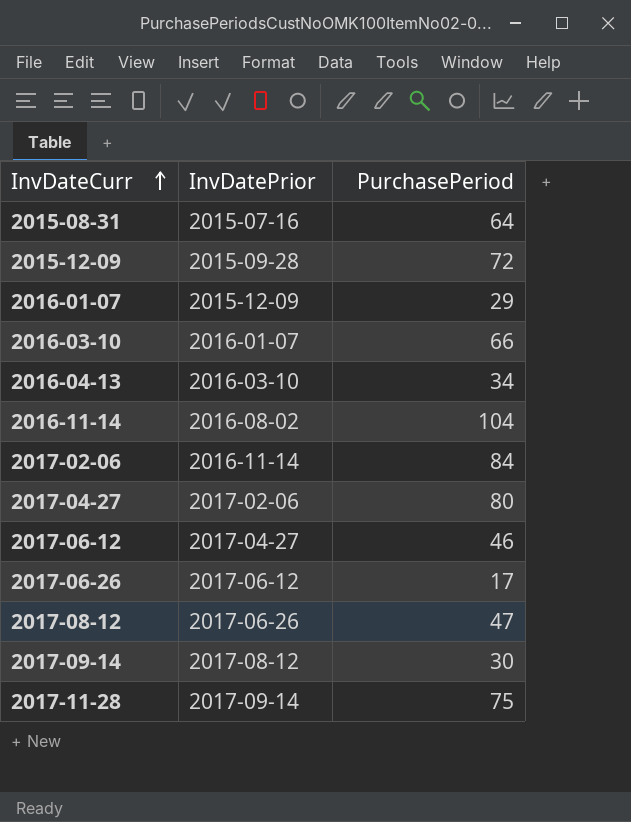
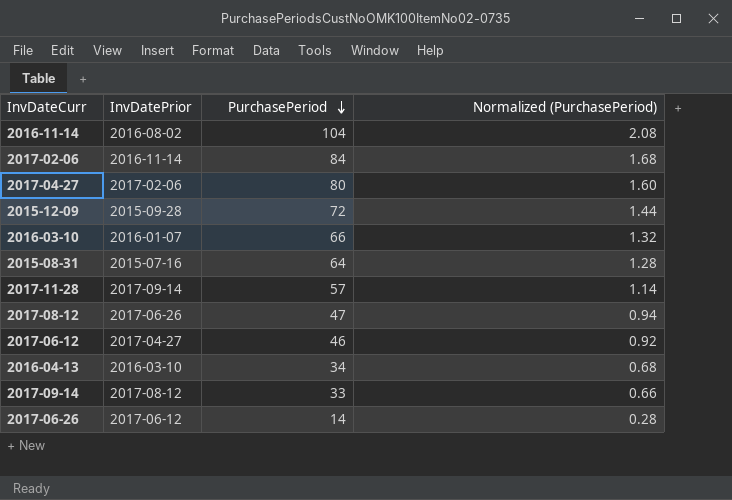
row order: InvDateCurr ascending -> PurchasePeriod descending
column Normalized (PurchasePeriod) | formula: none -> [PurchasePeriod] * 0.02
row 2016-01-07: 2015-12-09 | 29 -> none
2017-11-28 | PurchasePeriod: 75 -> 57
2017-09-14 | PurchasePeriod: 30 -> 33
2017-06-26 | PurchasePeriod: 17 -> 14

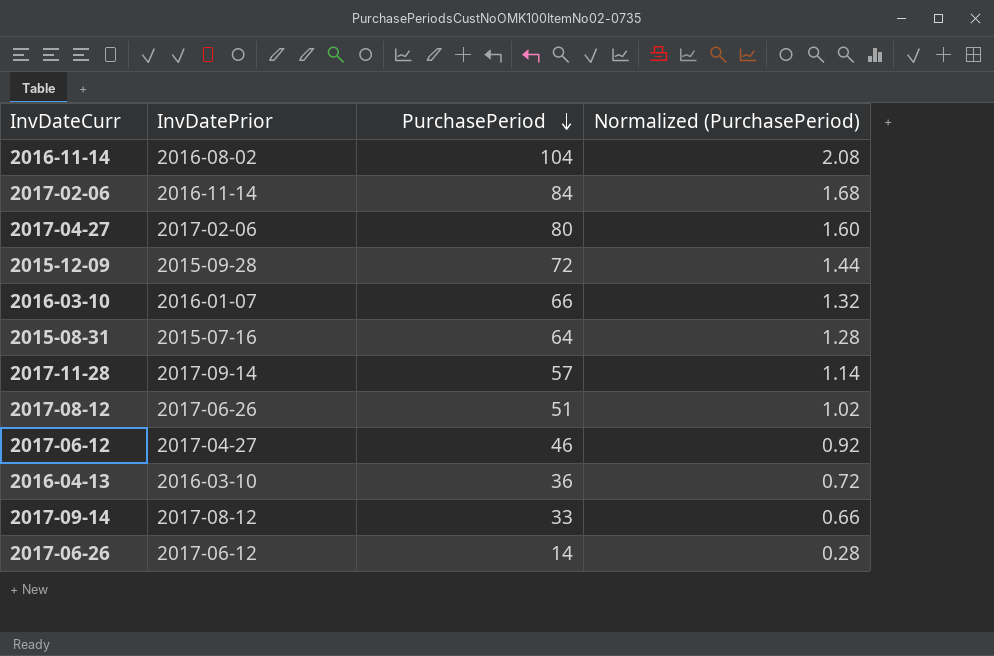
2017-08-12 | PurchasePeriod: 47 -> 51
2017-08-12 | Normalized (PurchasePeriod): 0.94 -> 1.02
2016-04-13 | PurchasePeriod: 34 -> 36
2016-04-13 | Normalized (PurchasePeriod): 0.68 -> 0.72

